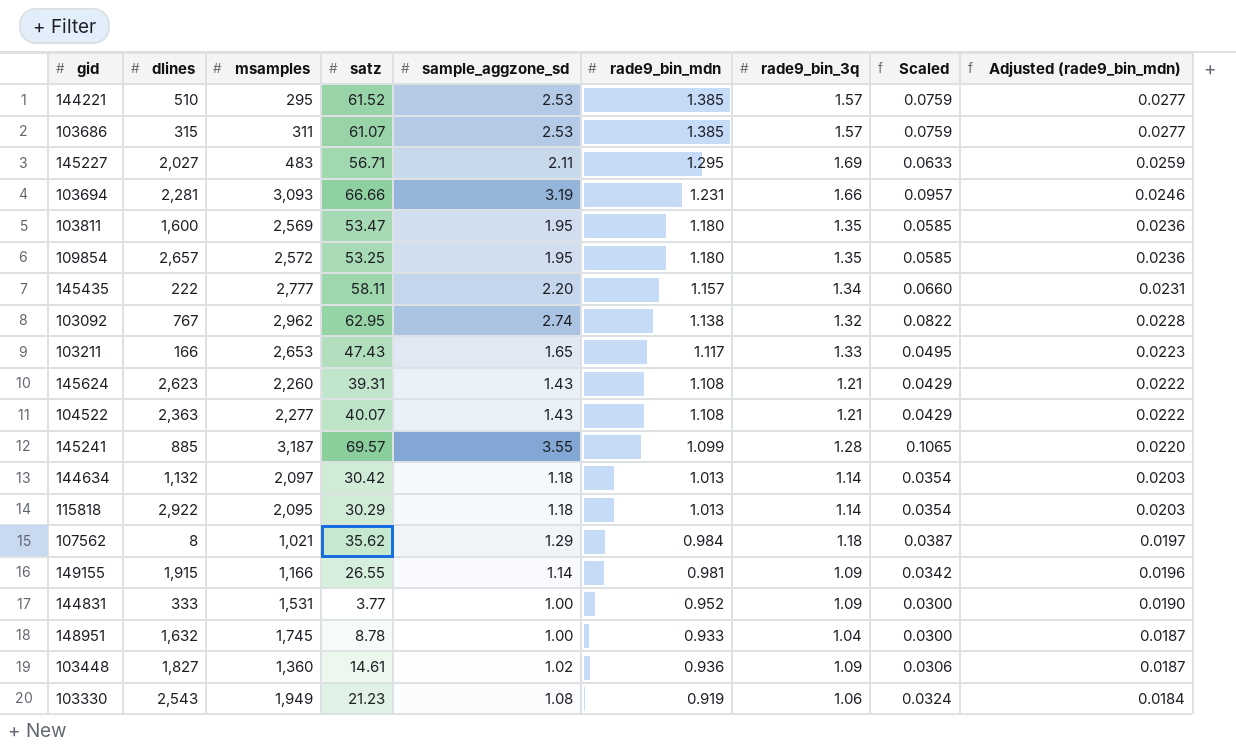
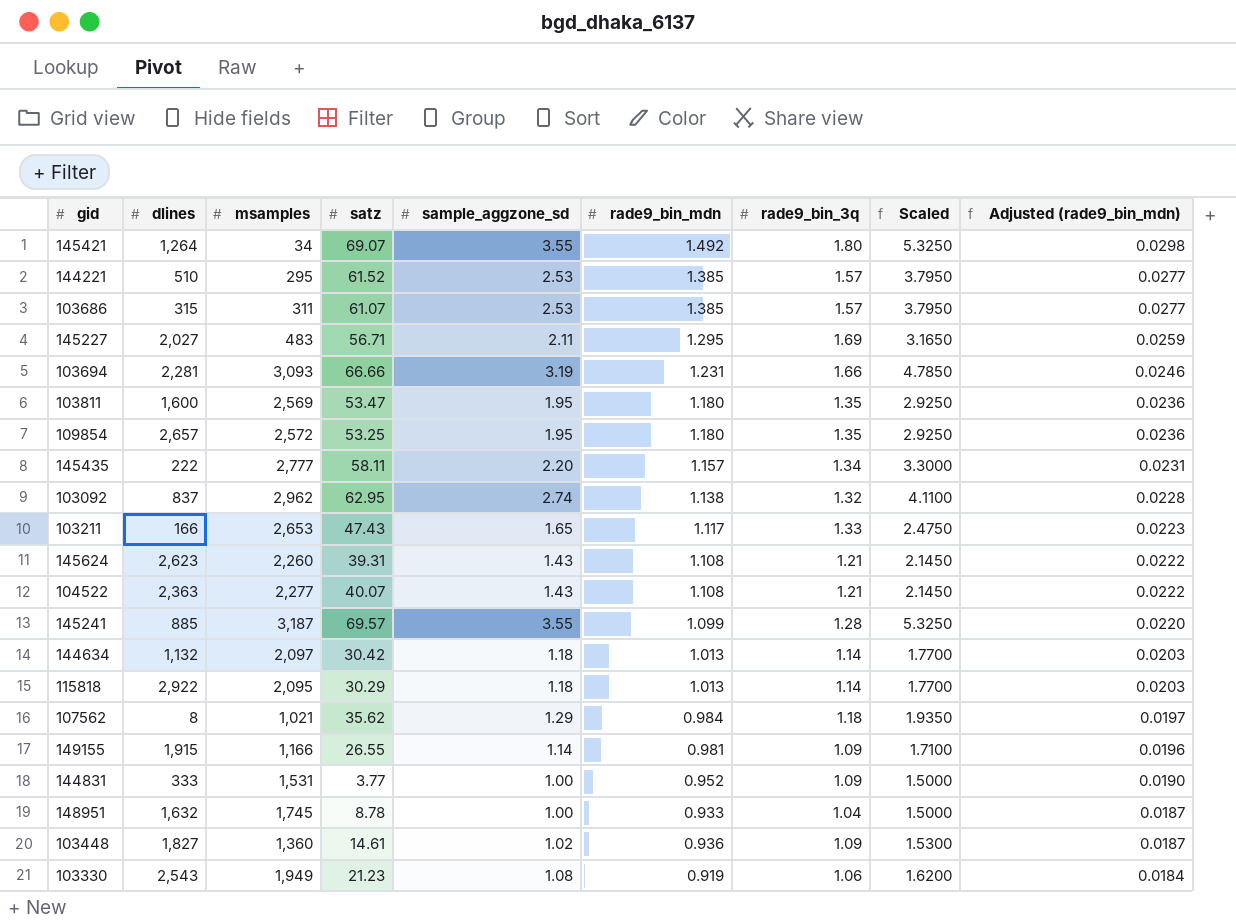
column Scaled | formula: [sample_aggzone_sd] * 0.03 -> [sample_aggzone_sd] * 1.5
row 145421: none -> 1,264 | 34 | 69.07 | 3.55 | 1.492 | 1.80 | 5.3250 | 0.0298
103092 | dlines: 767 -> 837

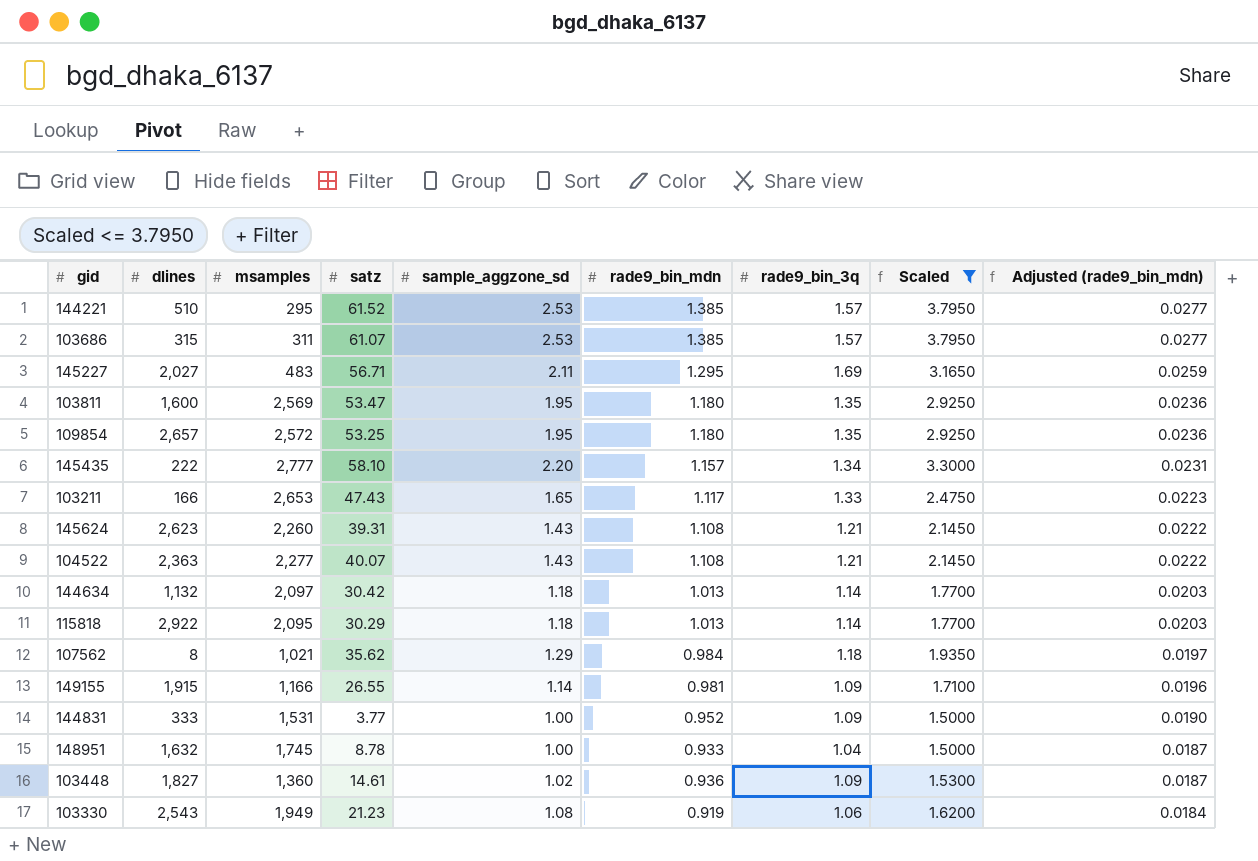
filter: none -> Scaled <= 3.7950
145435 | satz: 58.11 -> 58.10

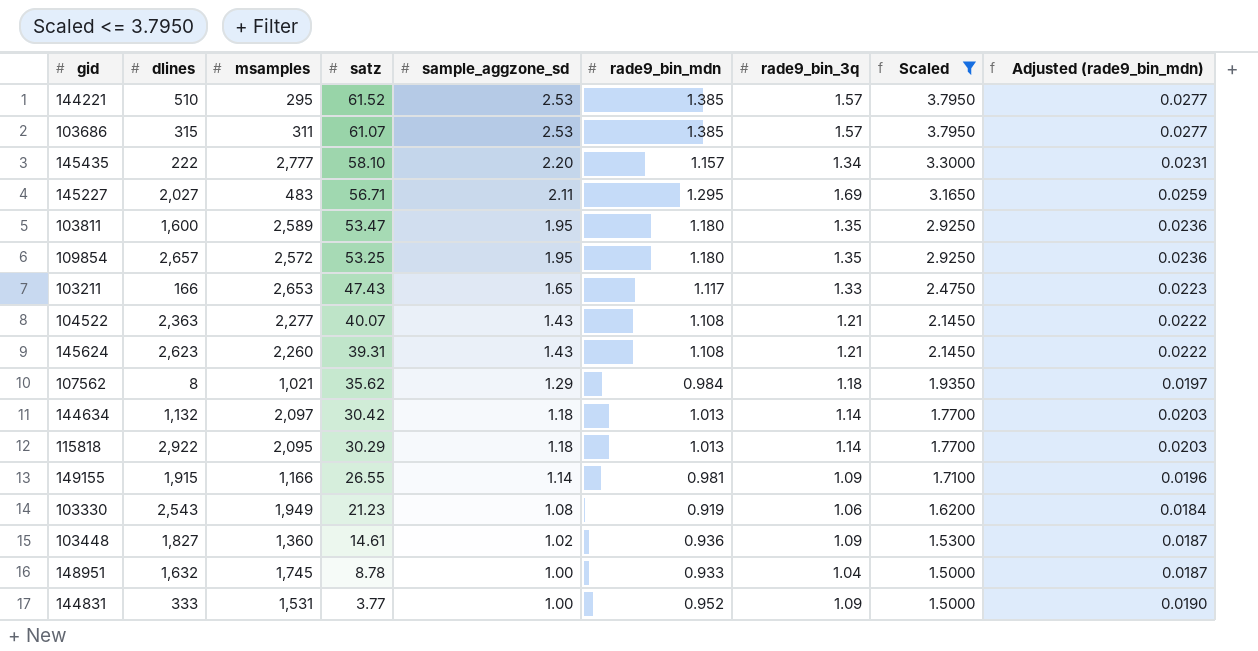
row order: Adjusted (rade9_bin_mdn) descending -> satz descending
103811 | msamples: 2,569 -> 2,589

